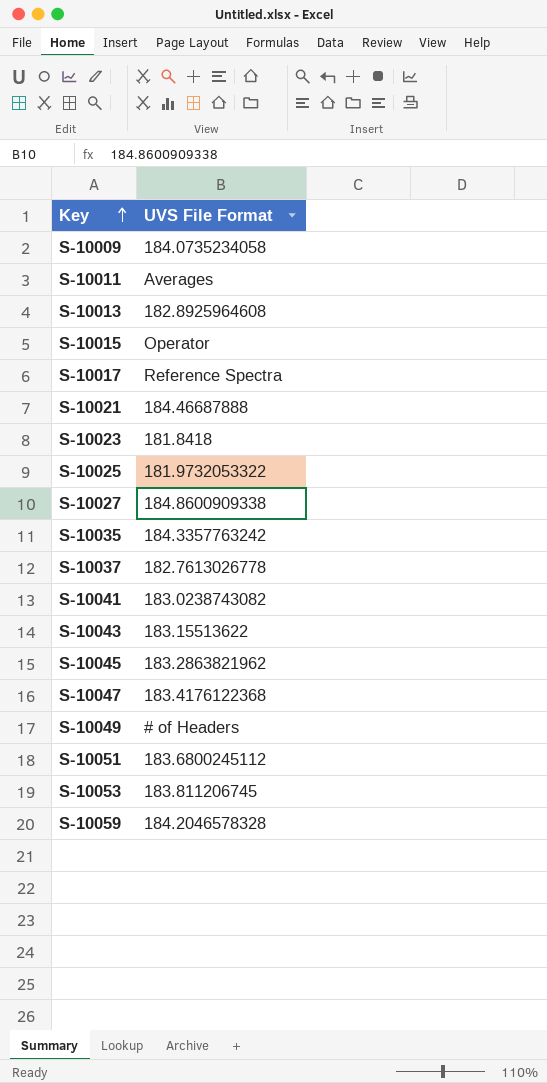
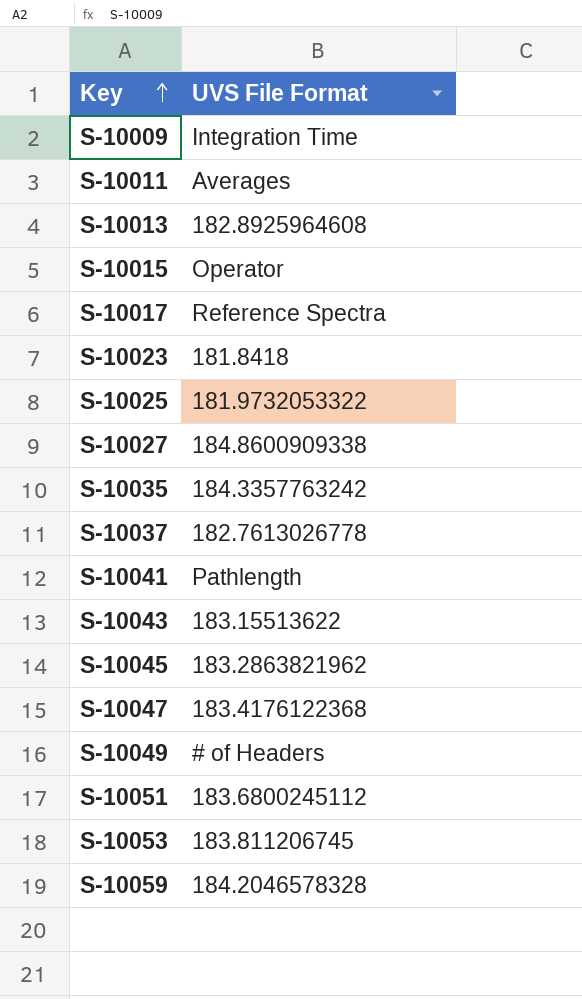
row S-10021: 184.46687888 -> none
S-10009 | UVS File Format: 184.0735234058 -> Integration Time
S-10041 | UVS File Format: 183.0238743082 -> Pathlength

